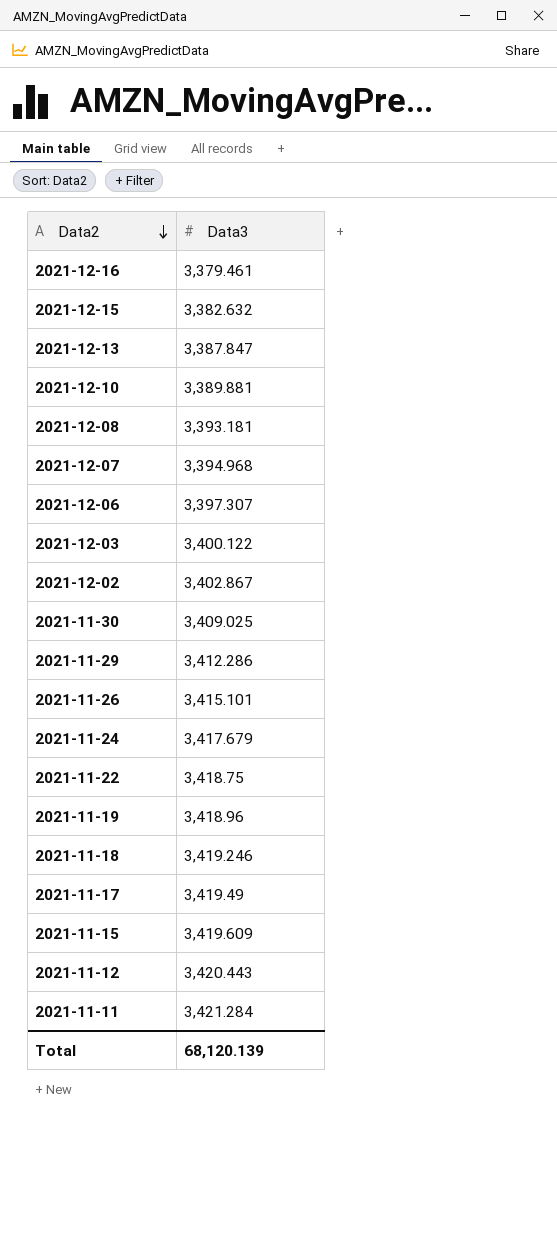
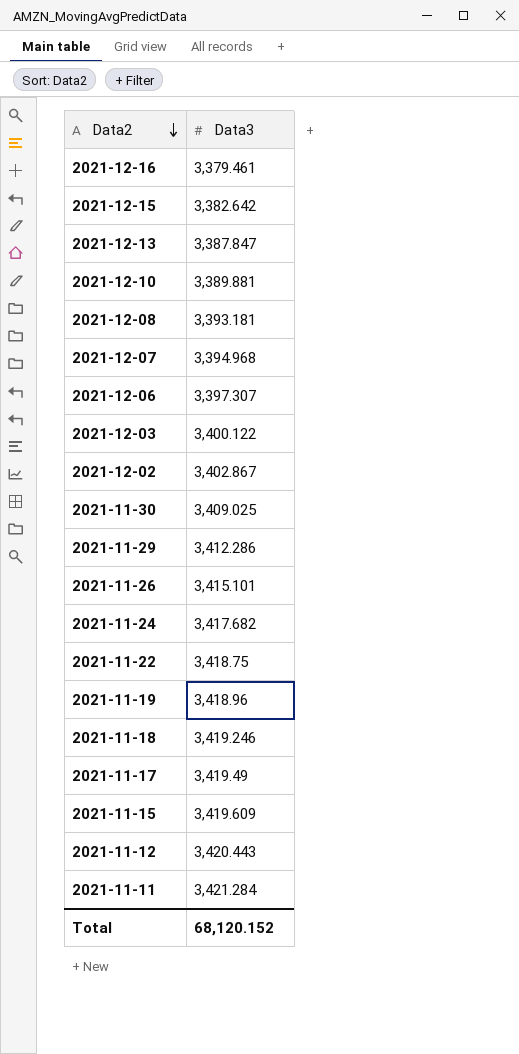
2021-12-15 | Data3: 3,382.632 -> 3,382.642
2021-11-24 | Data3: 3,417.679 -> 3,417.682
Total | Data3: 68,120.139 -> 68,120.152

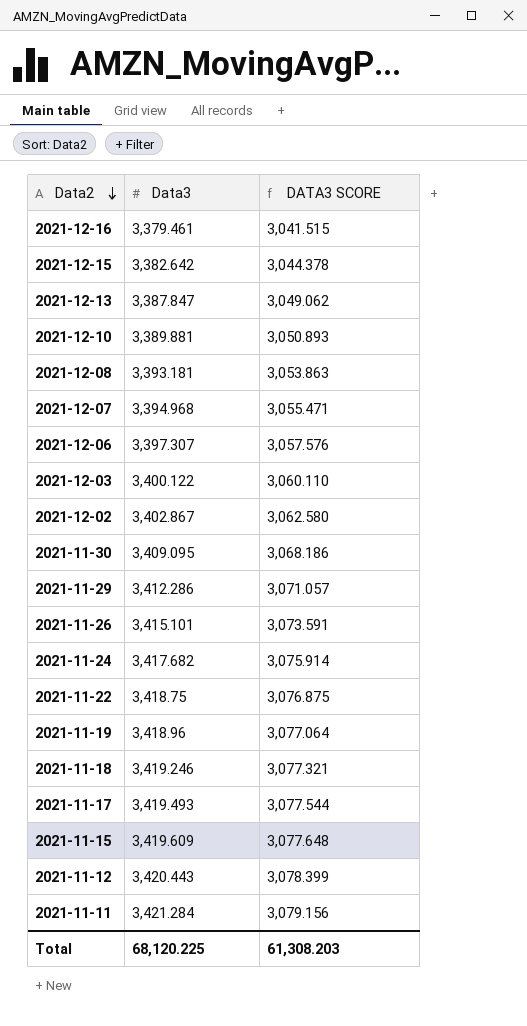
column DATA3 SCORE | formula: none -> [Data3] * 0.9
2021-11-30 | Data3: 3,409.025 -> 3,409.095
2021-11-17 | Data3: 3,419.49 -> 3,419.493
Total | Data3: 68,120.152 -> 68,120.225

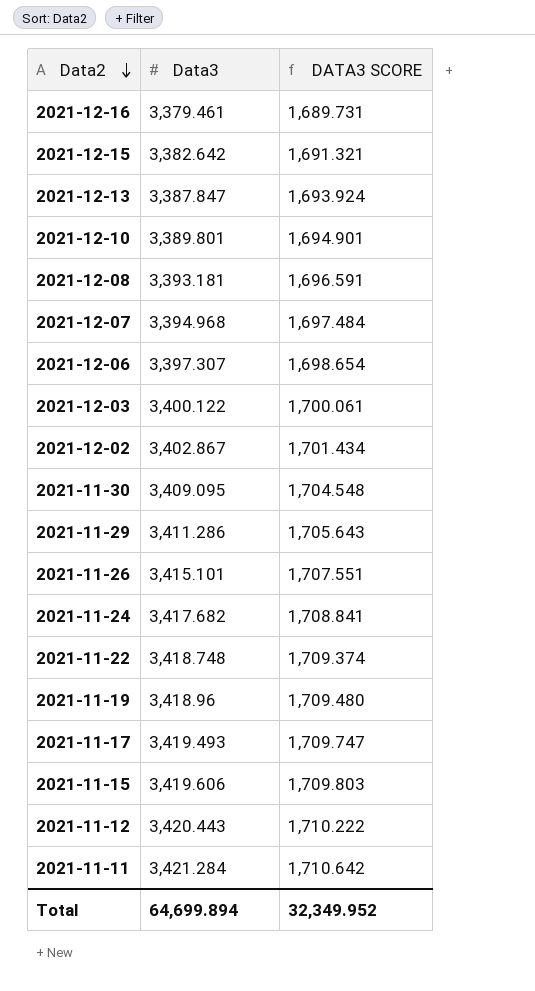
column DATA3 SCORE | formula: [Data3] * 0.9 -> [Data3] * 0.5
row 2021-11-18: 3,419.246 | 3,077.321 -> none
2021-12-10 | Data3: 3,389.881 -> 3,389.801
2021-11-29 | Data3: 3,412.286 -> 3,411.286
2021-11-22 | Data3: 3,418.75 -> 3,418.748
2021-11-15 | Data3: 3,419.609 -> 3,419.606
Total | Data3: 68,120.225 -> 64,699.894
Total | DATA3 SCORE: 61,308.203 -> 32,349.952

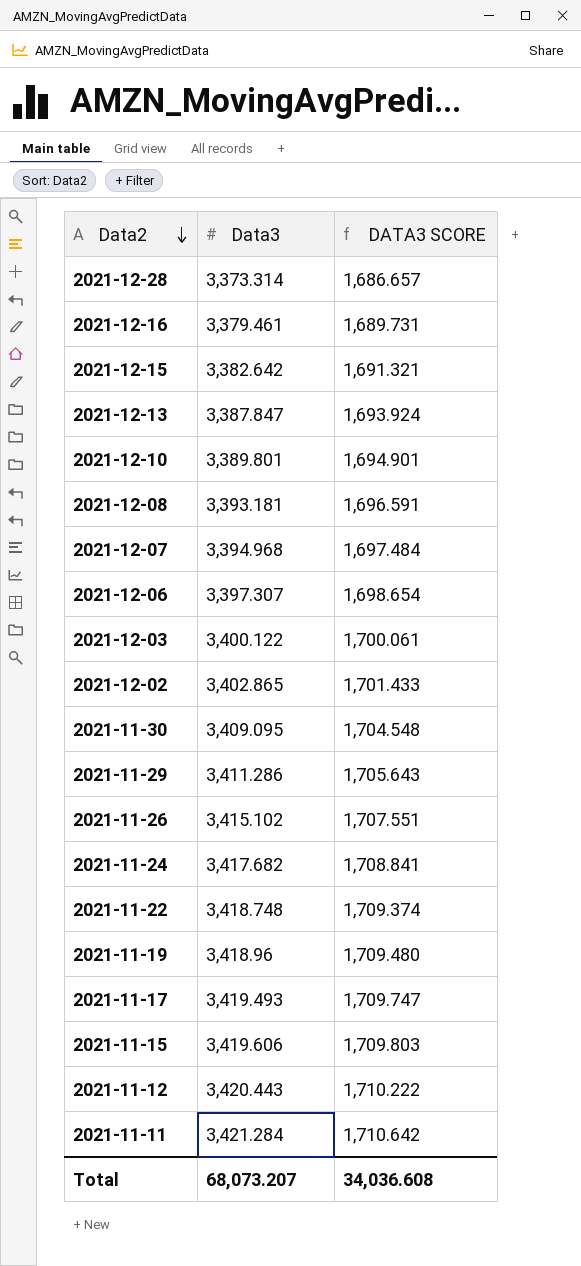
row 2021-12-28: none -> 3,373.314 | 1,686.657
2021-12-02 | Data3: 3,402.867 -> 3,402.865
2021-12-02 | DATA3 SCORE: 1,701.434 -> 1,701.433
2021-11-26 | Data3: 3,415.101 -> 3,415.102
Total | Data3: 64,699.894 -> 68,073.207
Total | DATA3 SCORE: 32,349.952 -> 34,036.608

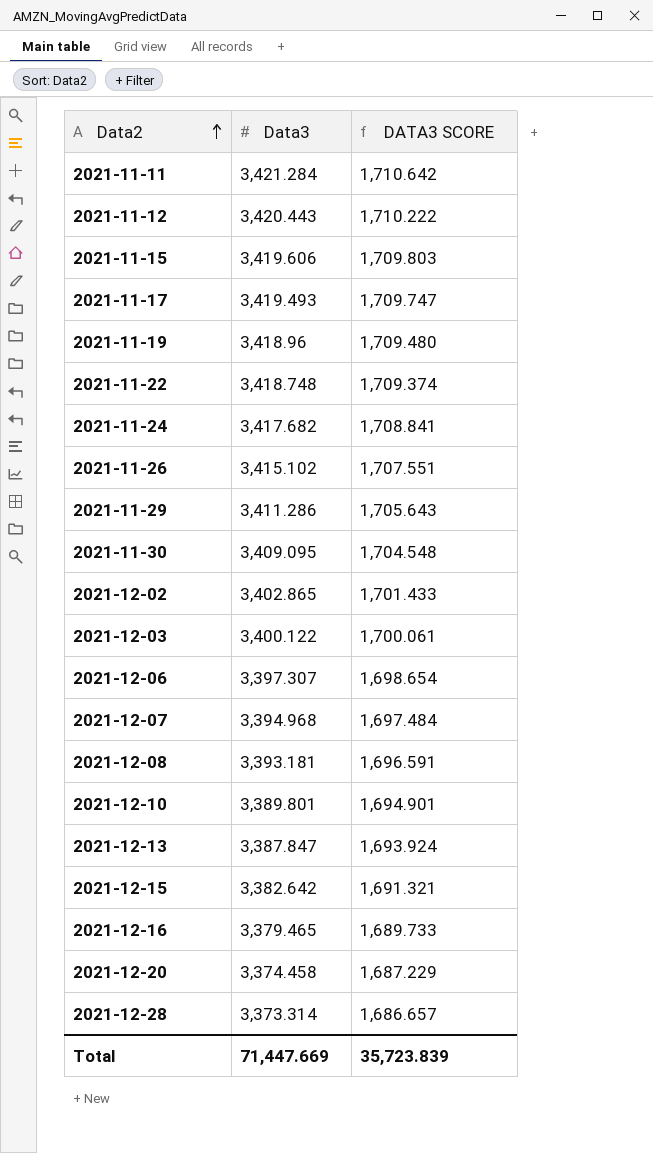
row order: Data2 descending -> Data2 ascending
2021-12-16 | Data3: 3,379.461 -> 3,379.465
2021-12-16 | DATA3 SCORE: 1,689.731 -> 1,689.733
row 2021-12-20: none -> 3,374.458 | 1,687.229
Total | Data3: 68,073.207 -> 71,447.669
Total | DATA3 SCORE: 34,036.608 -> 35,723.839

